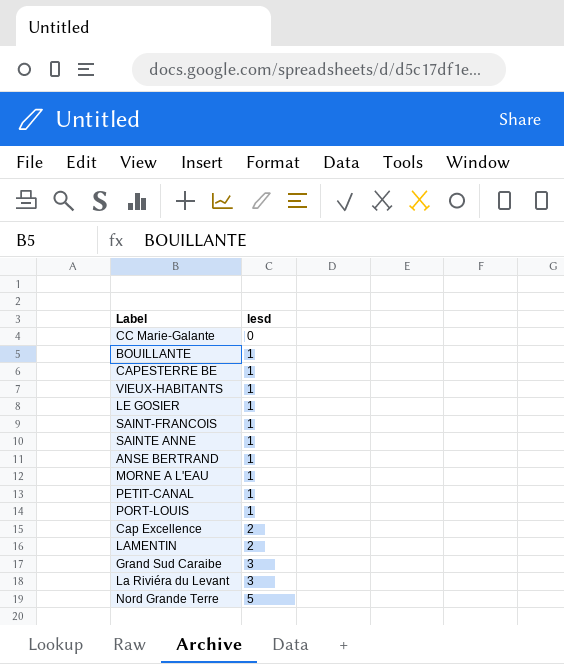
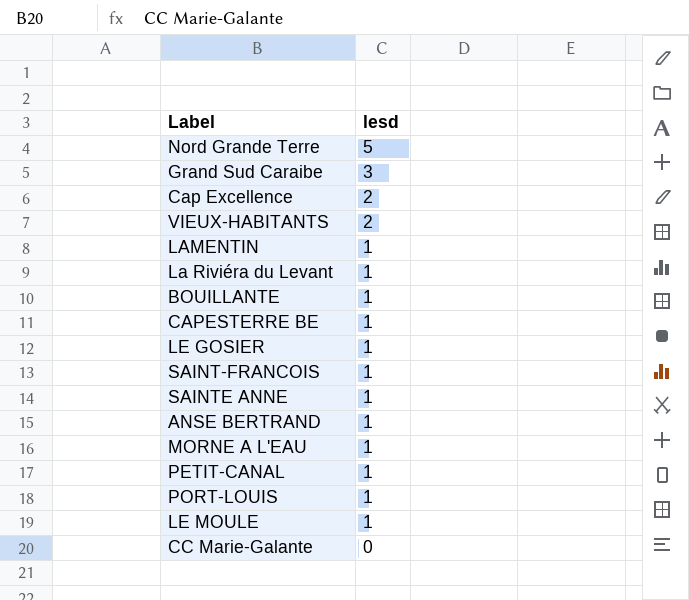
row order: lesd ascending -> lesd descending
VIEUX-HABITANTS | lesd: 1 -> 2
LAMENTIN | lesd: 2 -> 1
La Riviéra du Levant | lesd: 3 -> 1
row LE MOULE: none -> 1

